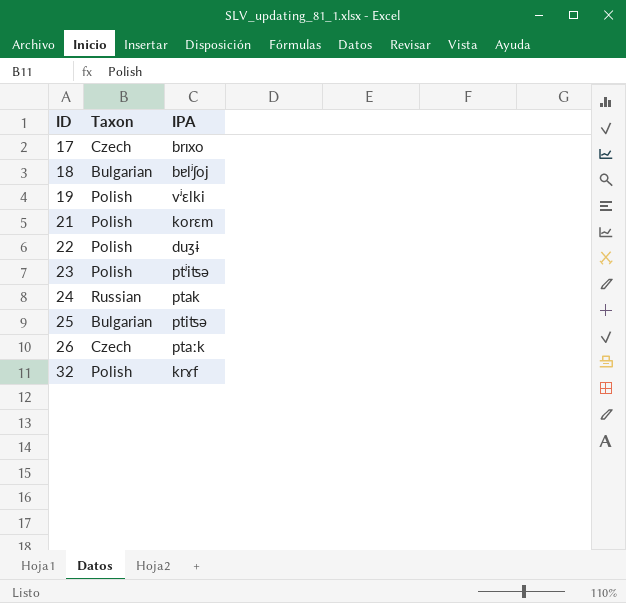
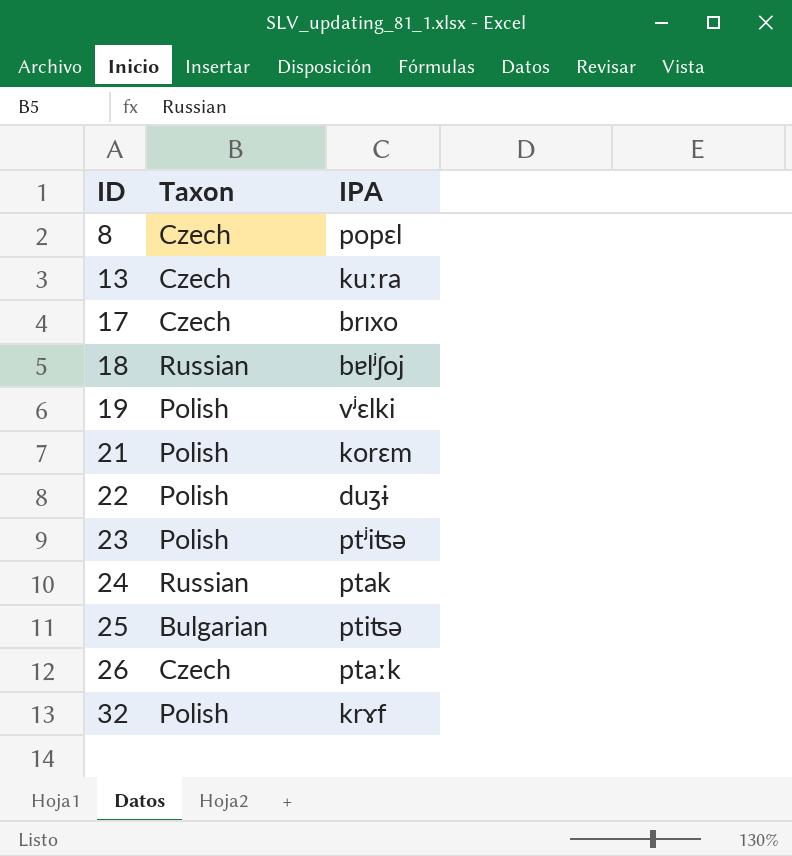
row 8: none -> Czech | popɛl
row 13: none -> Czech | kuːra
18 | Taxon: Bulgarian -> Russian

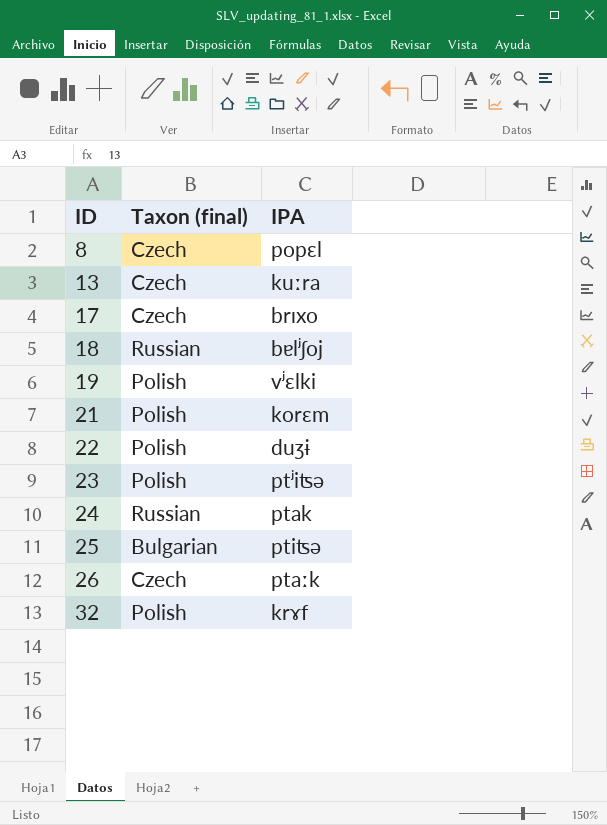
column name: Taxon -> Taxon (final)

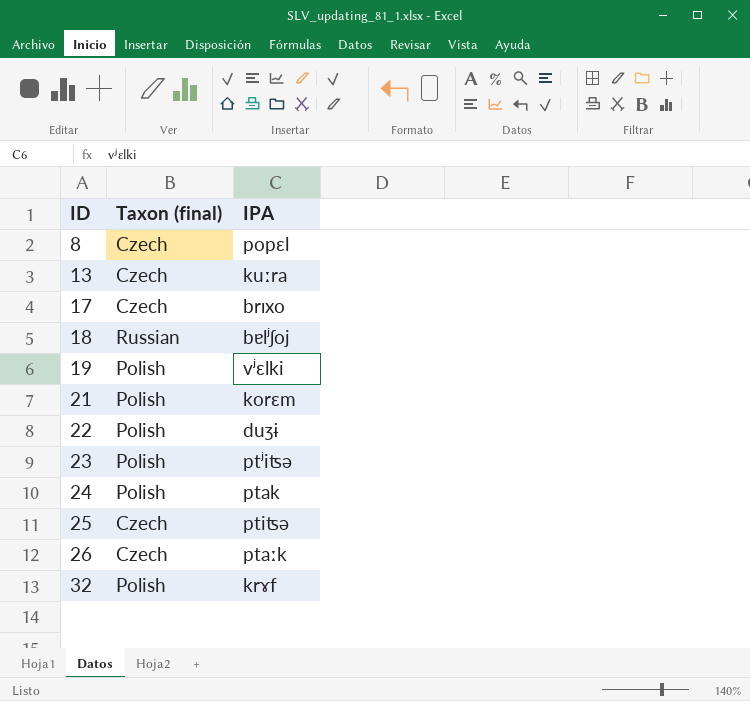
24 | Taxon (final): Russian -> Polish
25 | Taxon (final): Bulgarian -> Czech

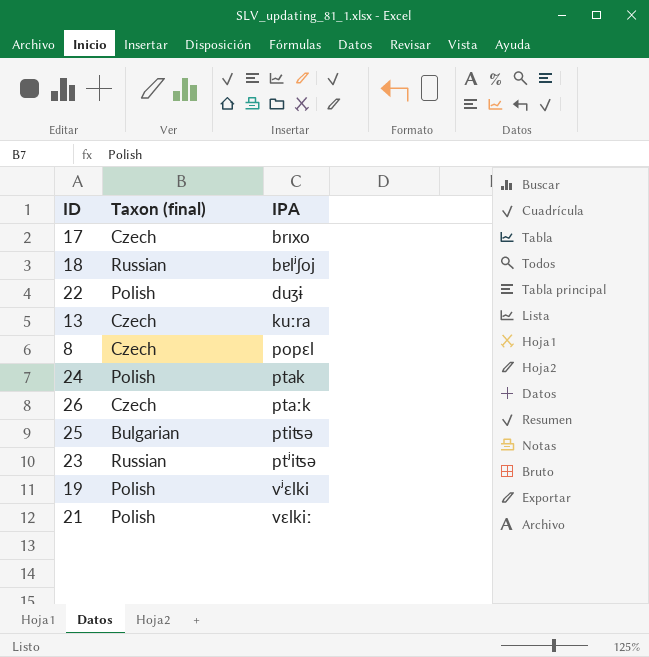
row order: ID ascending -> IPA ascending
row 32: Polish | krɤf -> none
25 | Taxon (final): Czech -> Bulgarian
23 | Taxon (final): Polish -> Russian
21 | IPA: korɛm -> vɛlkiː

